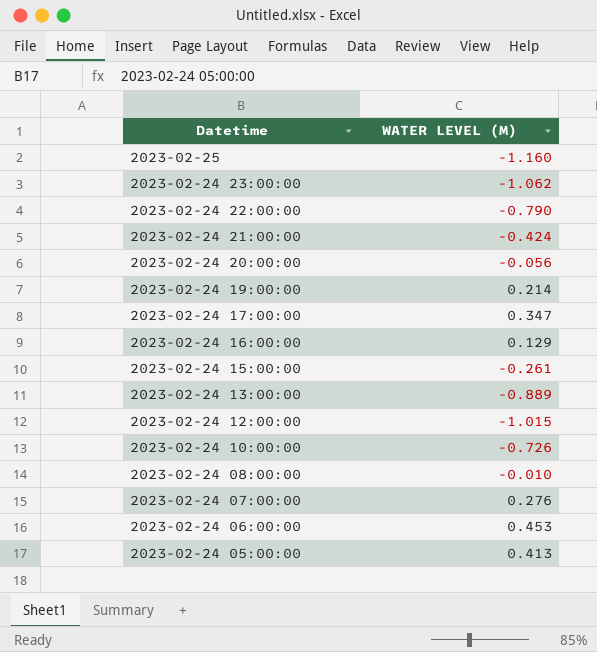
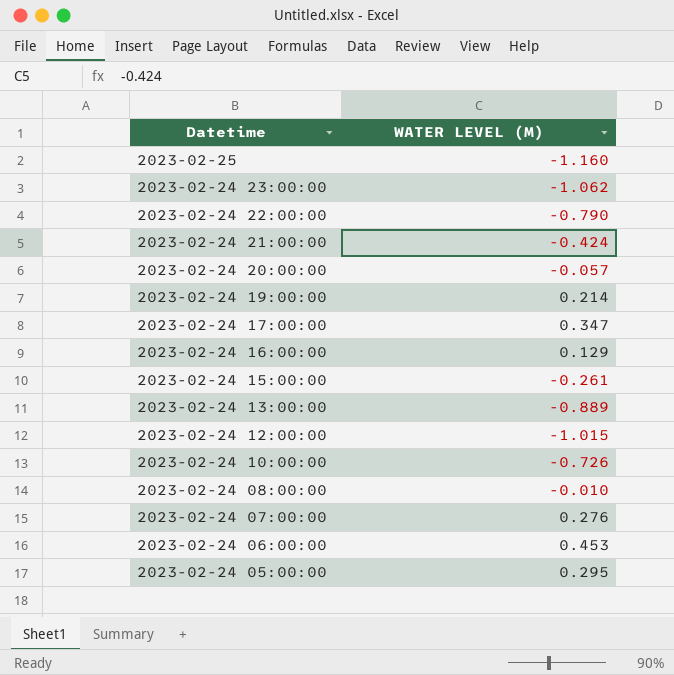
2023-02-24 20:00:00 | WATER LEVEL (M): -0.056 -> -0.057
2023-02-24 05:00:00 | WATER LEVEL (M): 0.413 -> 0.295

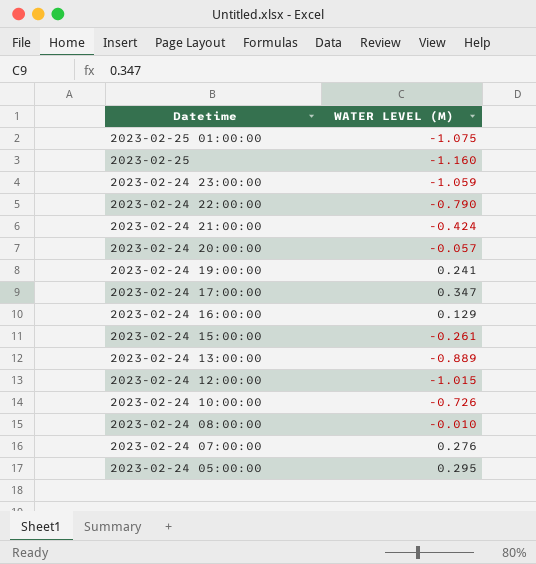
row 2023-02-24 06:00:00: 0.453 -> none
row 2023-02-25 01:00:00: none -> -1.075
2023-02-24 23:00:00 | WATER LEVEL (M): -1.062 -> -1.059
2023-02-24 19:00:00 | WATER LEVEL (M): 0.214 -> 0.241

